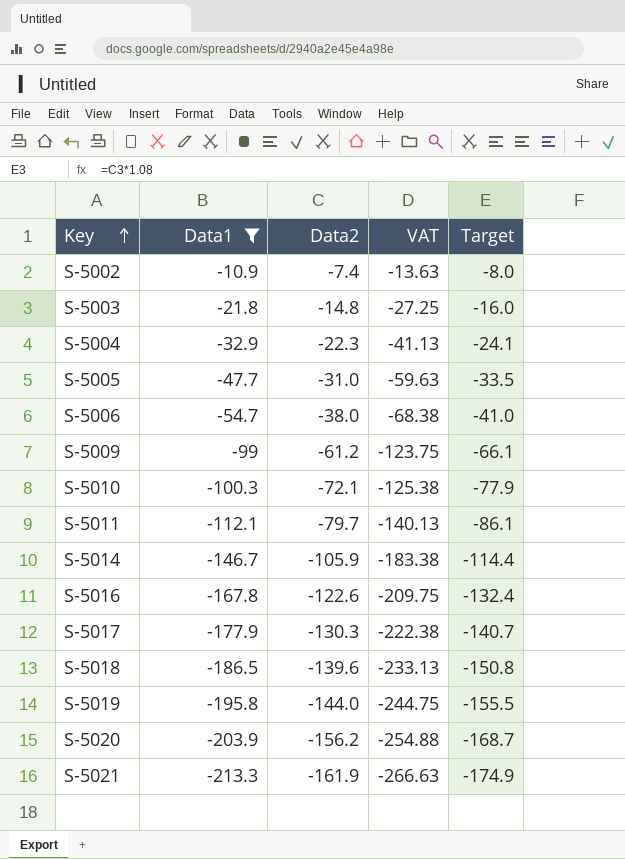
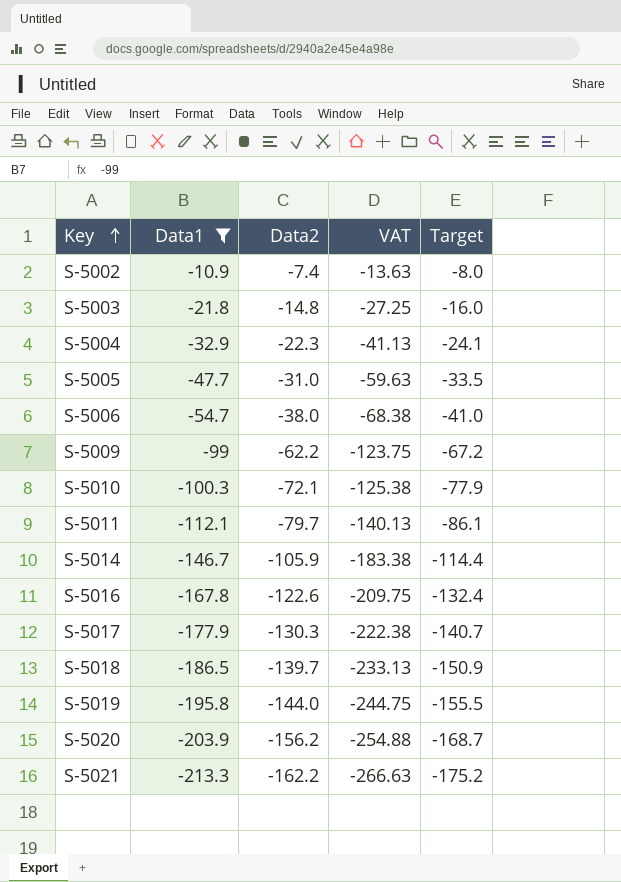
S-5009 | Data2: -61.2 -> -62.2
S-5009 | Target: -66.1 -> -67.2
S-5018 | Data2: -139.6 -> -139.7
S-5018 | Target: -150.8 -> -150.9
S-5021 | Data2: -161.9 -> -162.2
S-5021 | Target: -174.9 -> -175.2

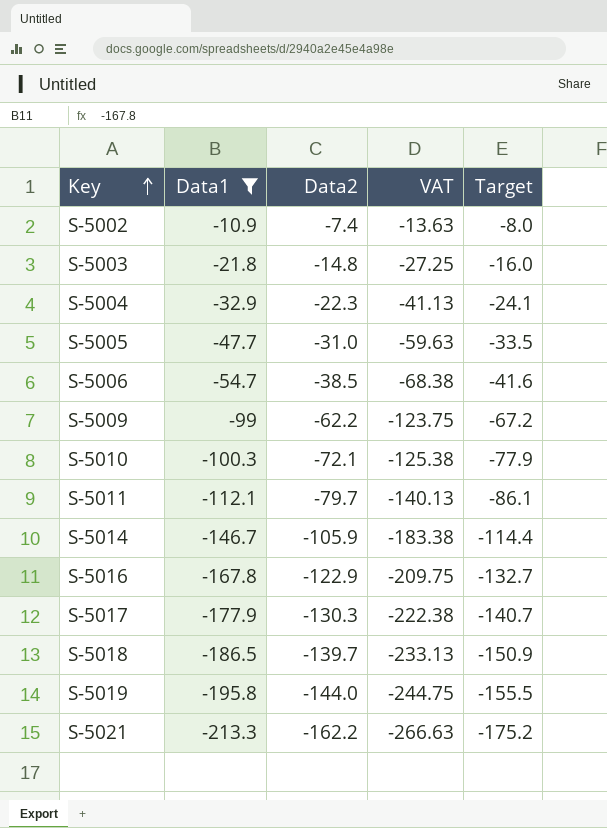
row S-5020: -203.9 | -156.2 | -254.88 | -168.7 -> none
S-5006 | Data2: -38.0 -> -38.5
S-5006 | Target: -41.0 -> -41.6
S-5016 | Data2: -122.6 -> -122.9
S-5016 | Target: -132.4 -> -132.7

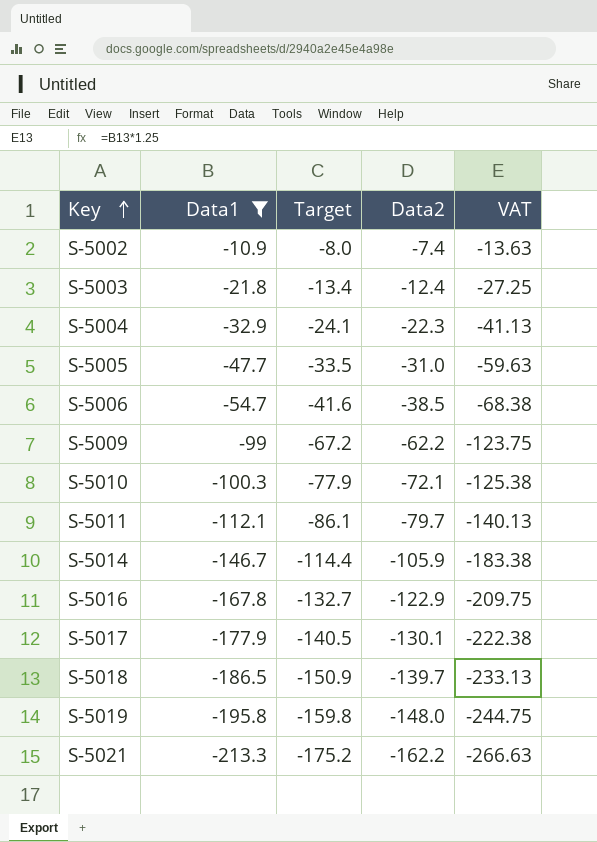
column Target | position: 5 -> 3
S-5003 | Target: -16.0 -> -13.4
S-5003 | Data2: -14.8 -> -12.4
S-5017 | Target: -140.7 -> -140.5
S-5017 | Data2: -130.3 -> -130.1
S-5019 | Target: -155.5 -> -159.8
S-5019 | Data2: -144.0 -> -148.0

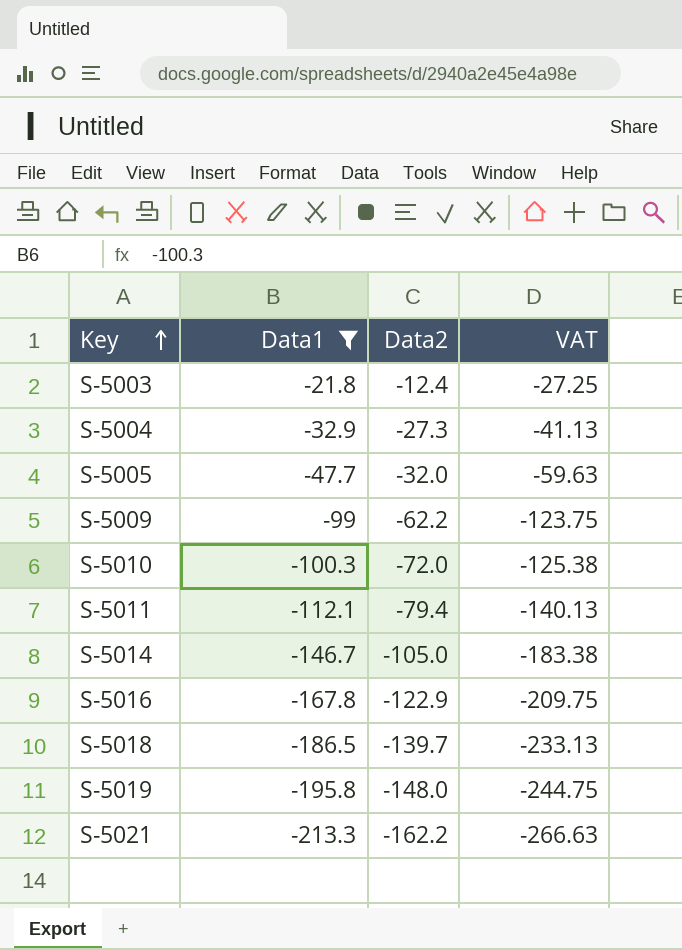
column Target | formula: [Data2] * 1.08 -> none
row S-5002: -10.9 | -8.0 | -7.4 | -13.63 -> none
row S-5006: -54.7 | -41.6 | -38.5 | -68.38 -> none
row S-5017: -177.9 | -140.5 | -130.1 | -222.38 -> none
S-5004 | Data2: -22.3 -> -27.3
S-5005 | Data2: -31.0 -> -32.0
S-5010 | Data2: -72.1 -> -72.0
S-5011 | Data2: -79.7 -> -79.4
S-5014 | Data2: -105.9 -> -105.0

